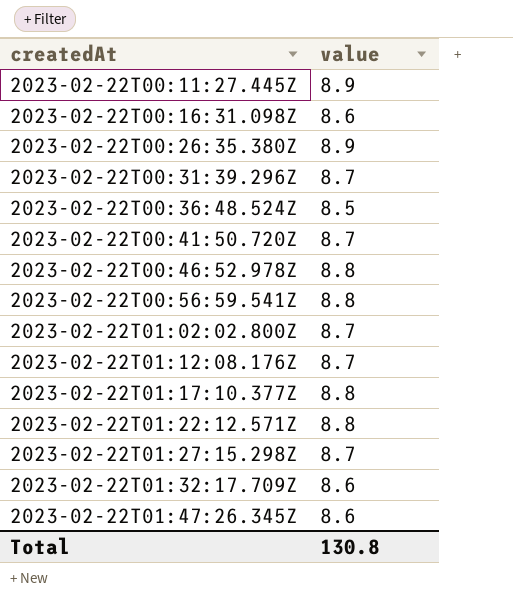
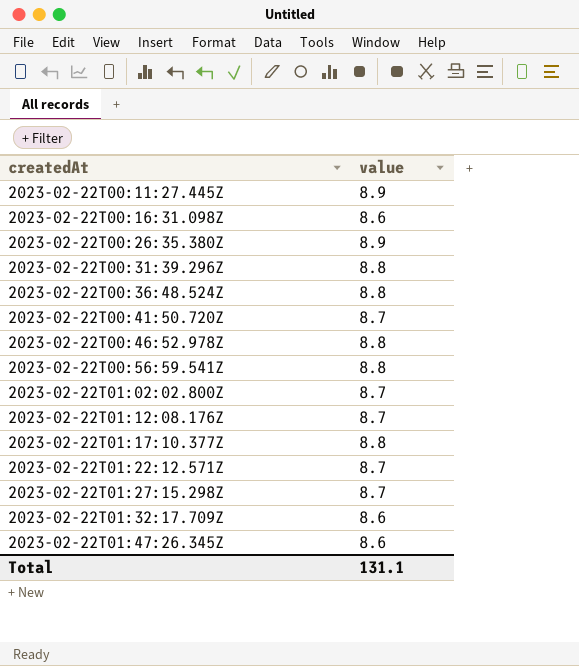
2023-02-22T00:31:39.296Z | value: 8.7 -> 8.8
2023-02-22T00:36:48.524Z | value: 8.5 -> 8.8
2023-02-22T01:22:12.571Z | value: 8.8 -> 8.7
Total | value: 130.8 -> 131.1

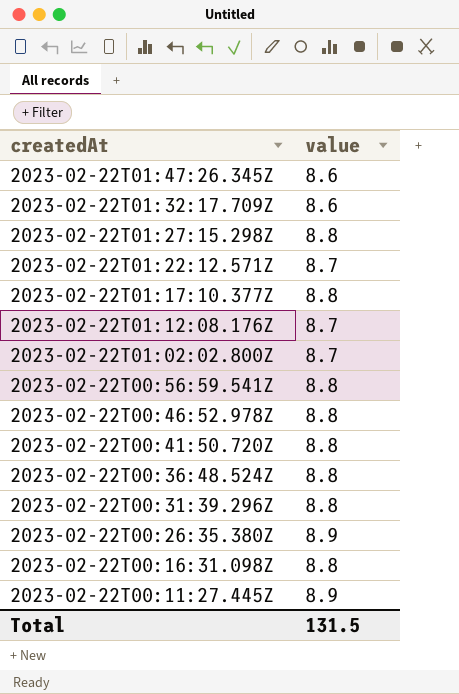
row order: createdAt ascending -> createdAt descending
2023-02-22T01:27:15.298Z | value: 8.7 -> 8.8
2023-02-22T00:41:50.720Z | value: 8.7 -> 8.8
2023-02-22T00:16:31.098Z | value: 8.6 -> 8.8
Total | value: 131.1 -> 131.5

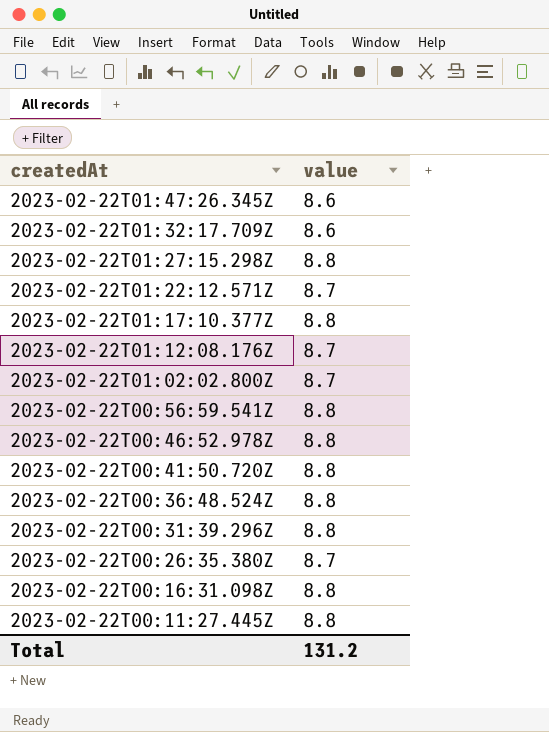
2023-02-22T00:26:35.380Z | value: 8.9 -> 8.7
2023-02-22T00:11:27.445Z | value: 8.9 -> 8.8
Total | value: 131.5 -> 131.2

